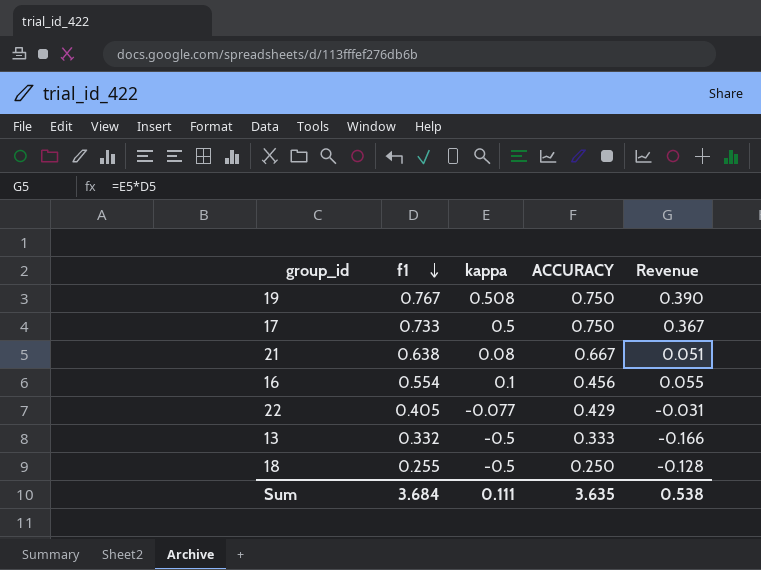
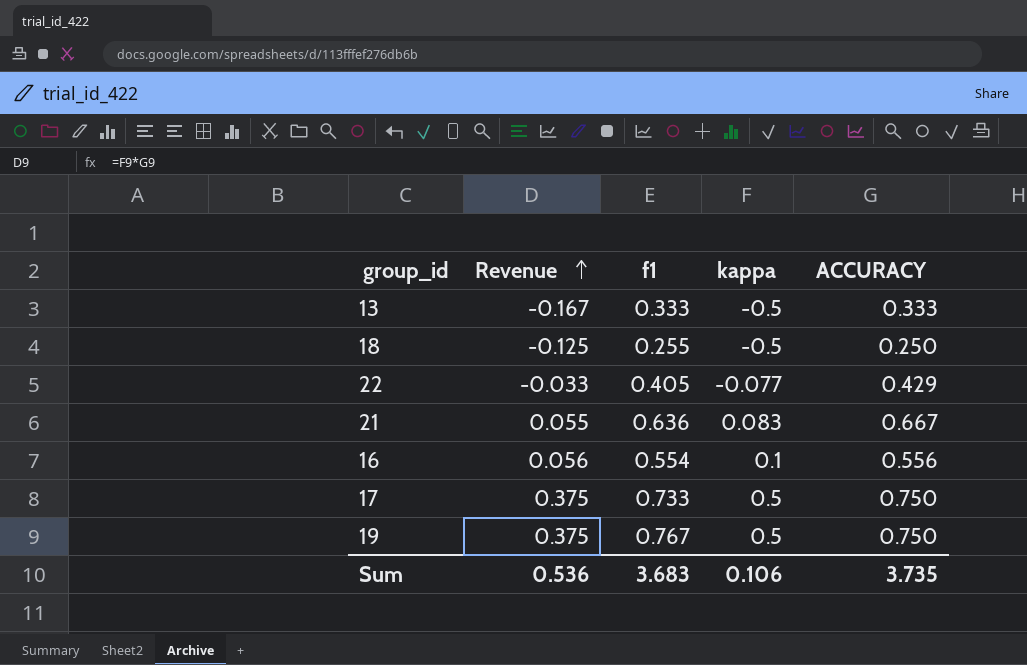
row order: f1 descending -> Revenue ascending
column Revenue | formula: [f1] * [kappa] -> [kappa] * [ACCURACY]
column Revenue | position: 5 -> 2
13 | f1: 0.332 -> 0.333
21 | f1: 0.638 -> 0.636
21 | kappa: 0.08 -> 0.083
16 | ACCURACY: 0.456 -> 0.556
19 | kappa: 0.508 -> 0.5
Sum | Revenue: 0.538 -> 0.536
Sum | f1: 3.684 -> 3.683
Sum | kappa: 0.111 -> 0.106
Sum | ACCURACY: 3.635 -> 3.735

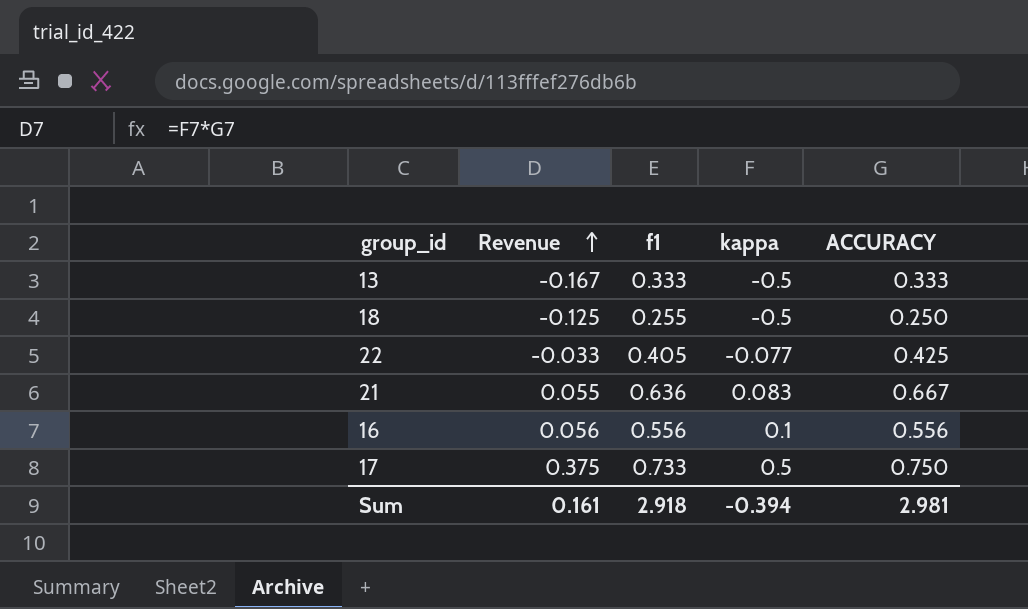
row 19: 0.375 | 0.767 | 0.5 | 0.750 -> none
22 | ACCURACY: 0.429 -> 0.425
16 | f1: 0.554 -> 0.556
Sum | Revenue: 0.536 -> 0.161
Sum | f1: 3.683 -> 2.918
Sum | kappa: 0.106 -> -0.394
Sum | ACCURACY: 3.735 -> 2.981

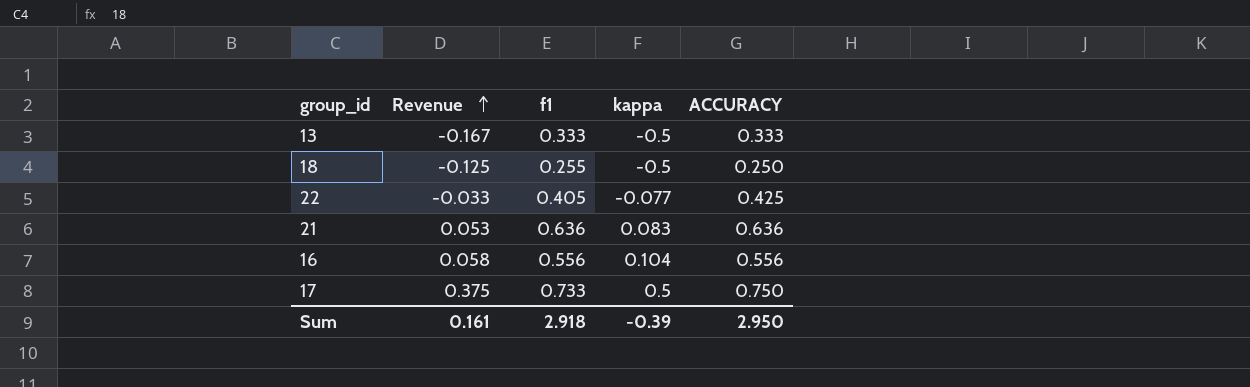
21 | Revenue: 0.055 -> 0.053
21 | ACCURACY: 0.667 -> 0.636
16 | Revenue: 0.056 -> 0.058
16 | kappa: 0.1 -> 0.104
Sum | kappa: -0.394 -> -0.39
Sum | ACCURACY: 2.981 -> 2.950

